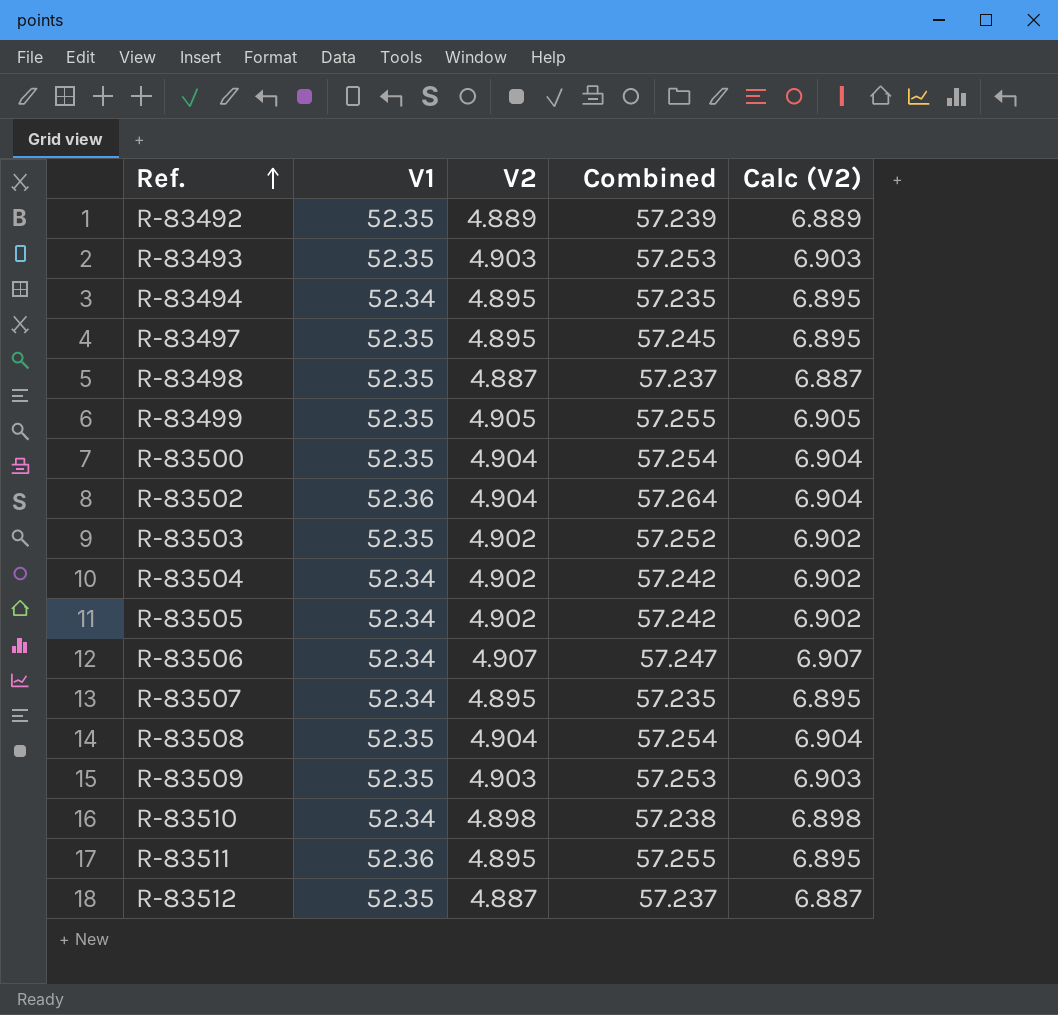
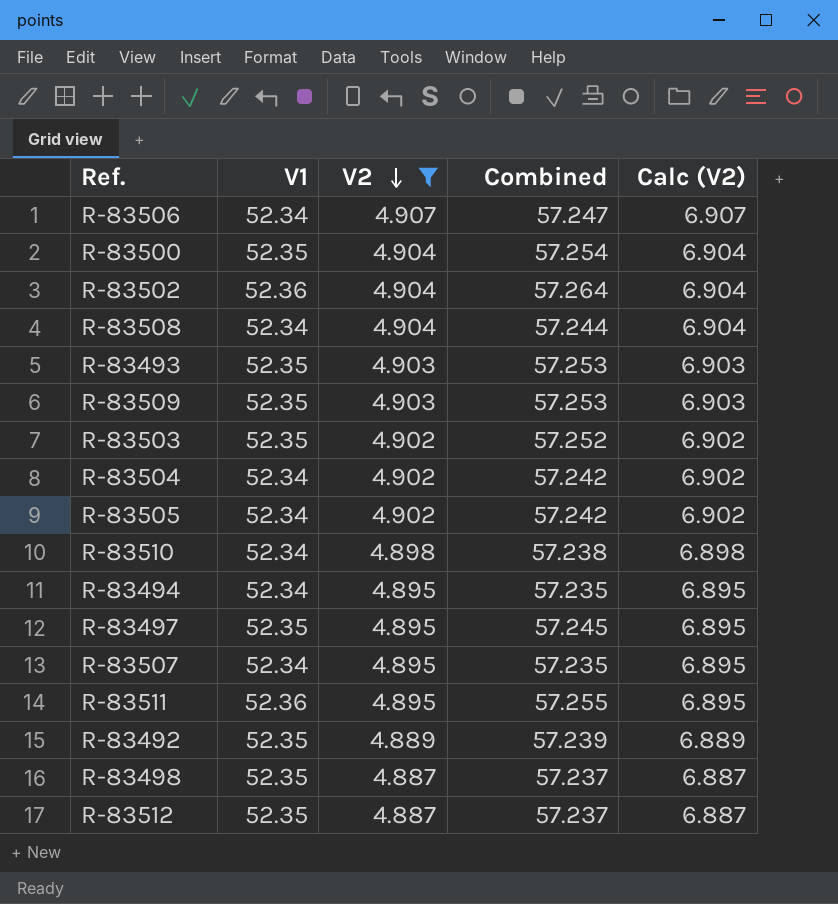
filter: none -> V2 != 4.905
row order: Ref. ascending -> V2 descending
R-83508 | V1: 52.35 -> 52.34
R-83508 | Combined: 57.254 -> 57.244

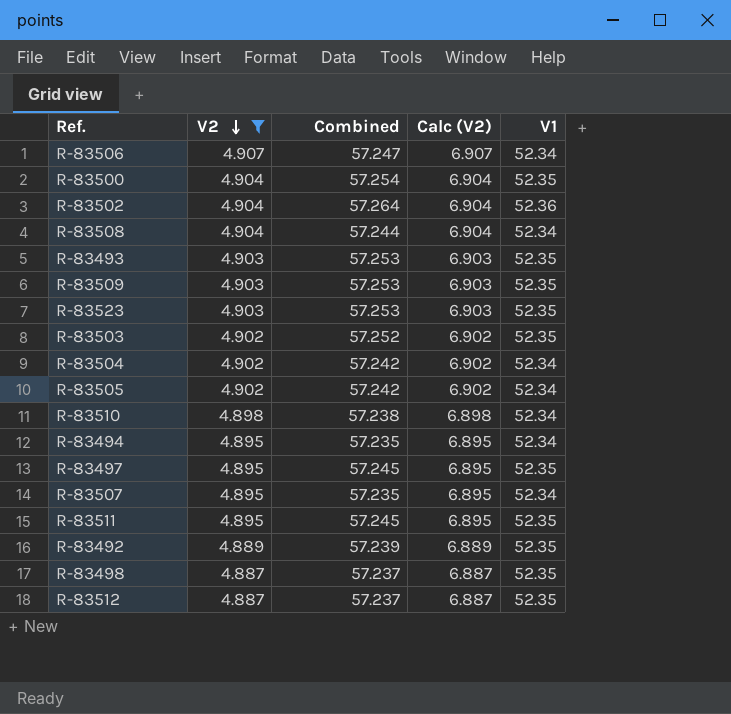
column V1 | position: 2 -> 5
row R-83523: none -> 4.903 | 57.253 | 6.903 | 52.35
R-83511 | Combined: 57.255 -> 57.245
R-83511 | V1: 52.36 -> 52.35

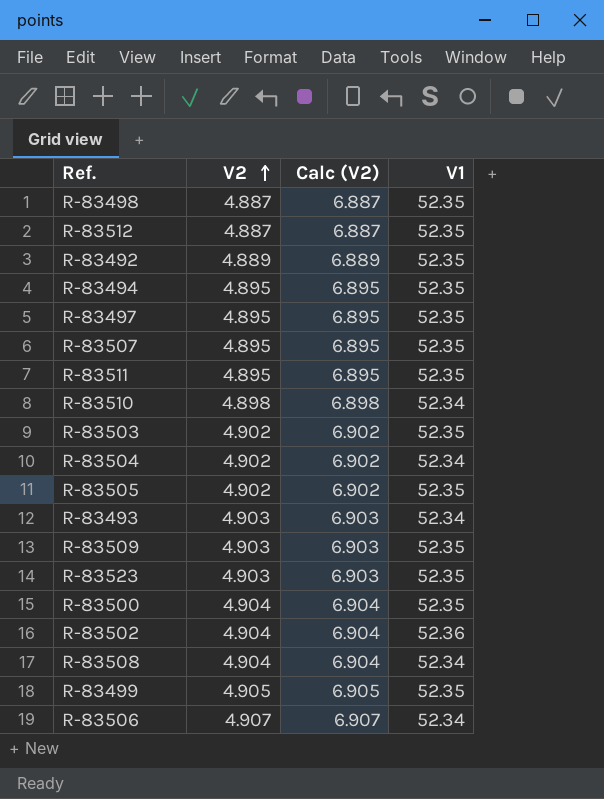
filter: V2 != 4.905 -> none
row order: V2 descending -> V2 ascending
column Combined | formula: [V2] + [V1] -> none
R-83494 | V1: 52.34 -> 52.35
R-83507 | V1: 52.34 -> 52.35
R-83505 | V1: 52.34 -> 52.35
R-83493 | V1: 52.35 -> 52.34

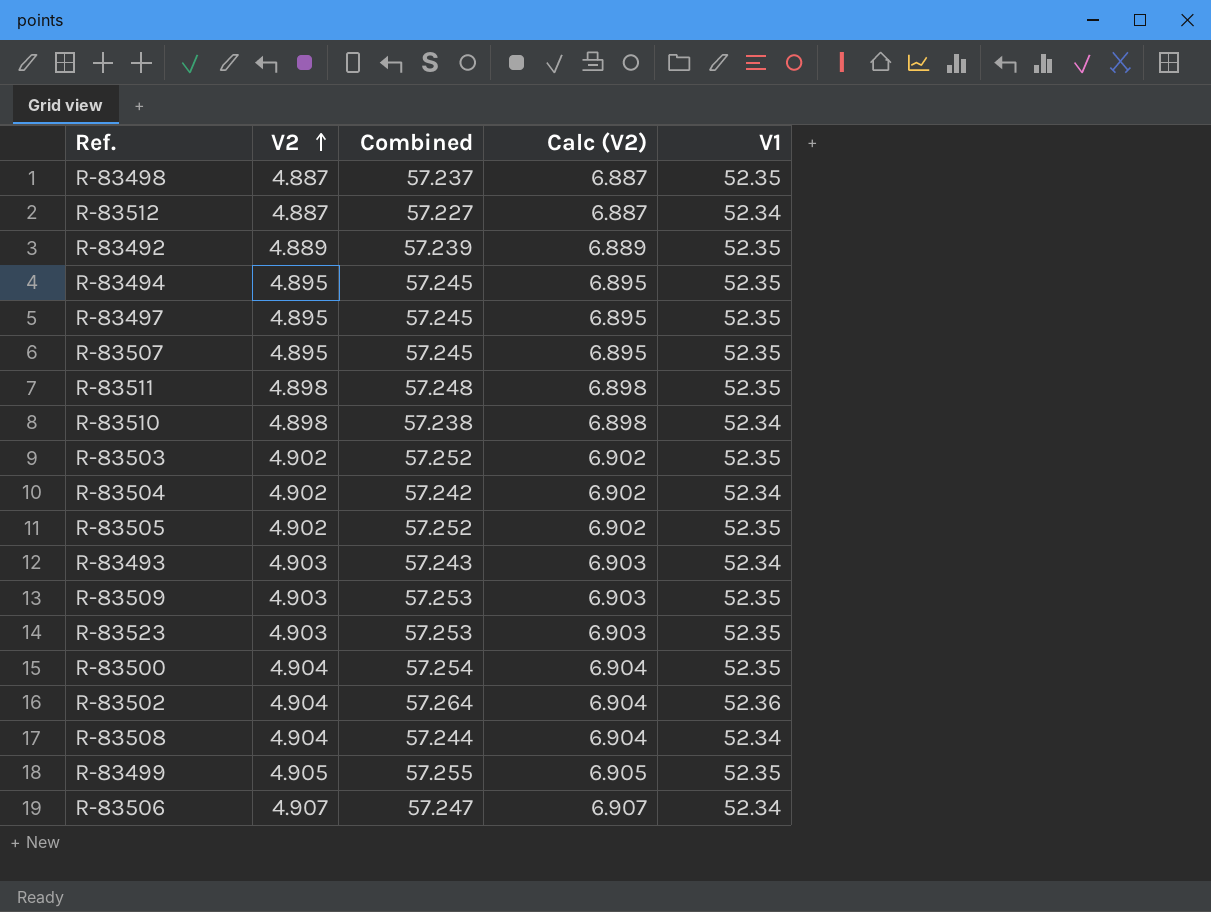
column Combined | formula: none -> [V2] + [V1]
R-83512 | V1: 52.35 -> 52.34
R-83511 | V2: 4.895 -> 4.898
R-83511 | Calc (V2): 6.895 -> 6.898

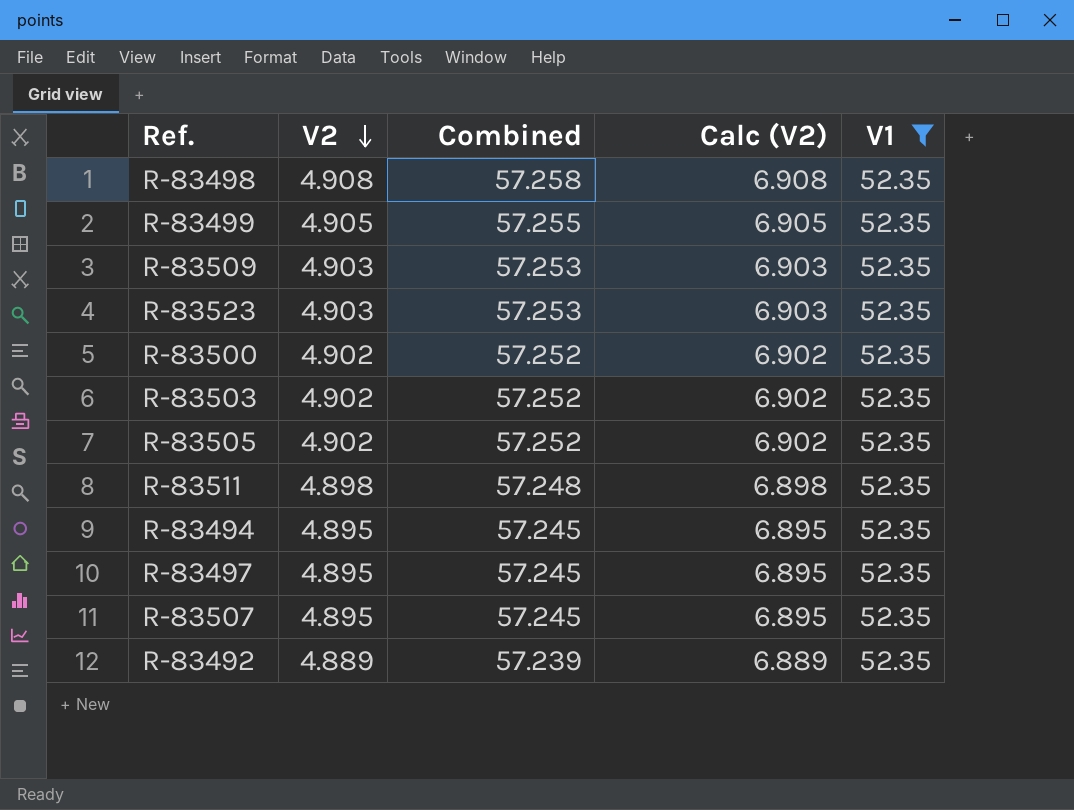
filter: none -> V1 = 52.35
row order: V2 ascending -> V2 descending
R-83498 | V2: 4.887 -> 4.908
R-83498 | Combined: 57.237 -> 57.258
R-83498 | Calc (V2): 6.887 -> 6.908
R-83500 | V2: 4.904 -> 4.902
R-83500 | Combined: 57.254 -> 57.252
R-83500 | Calc (V2): 6.904 -> 6.902

